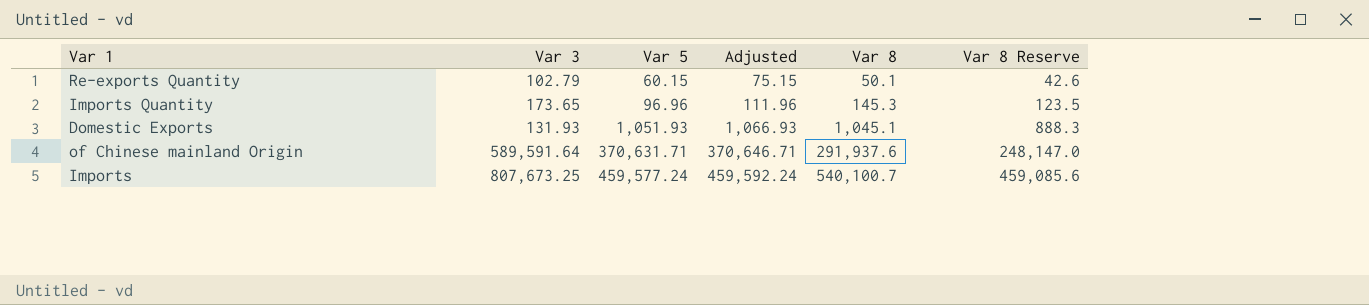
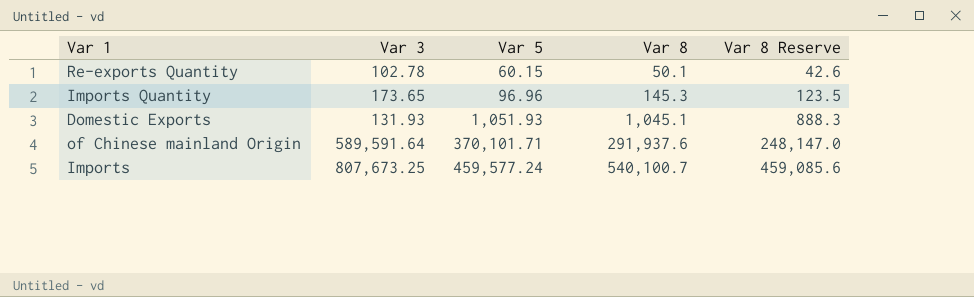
column Adjusted | formula: [Var 5] + 15 -> none
Re-exports Quantity | Var 3: 102.79 -> 102.78
of Chinese mainland Origin | Var 5: 370,631.71 -> 370,101.71

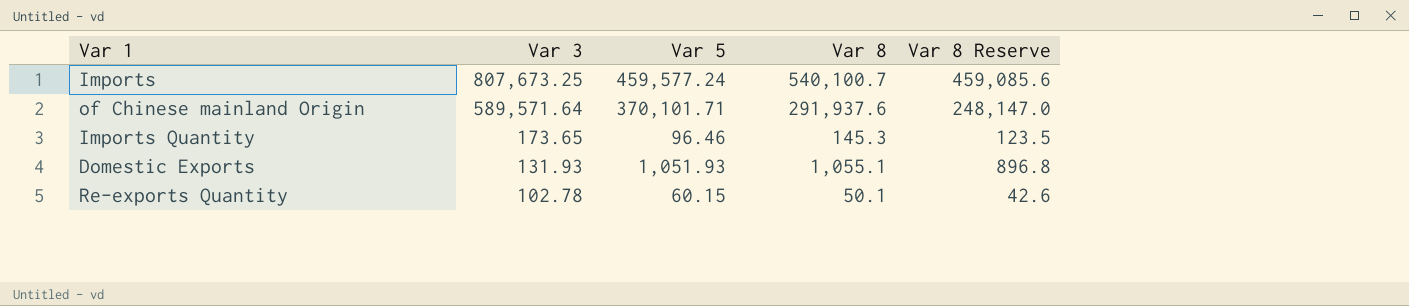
row order: Var 5 ascending -> Var 3 descending
of Chinese mainland Origin | Var 3: 589,591.64 -> 589,571.64
Imports Quantity | Var 5: 96.96 -> 96.46
Domestic Exports | Var 8: 1,045.1 -> 1,055.1
Domestic Exports | Var 8 Reserve: 888.3 -> 896.8

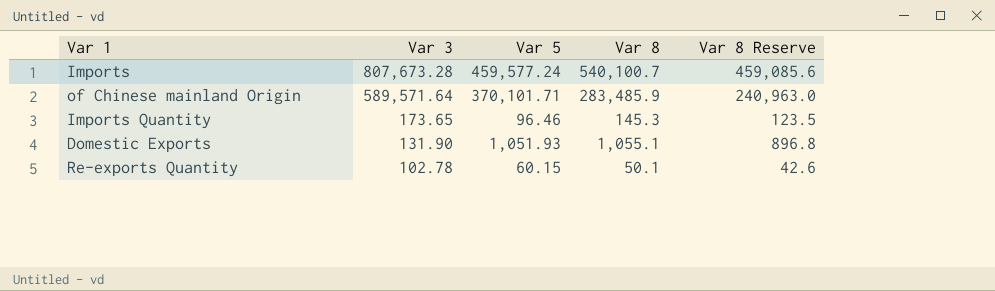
Imports | Var 3: 807,673.25 -> 807,673.28
of Chinese mainland Origin | Var 8: 291,937.6 -> 283,485.9
of Chinese mainland Origin | Var 8 Reserve: 248,147.0 -> 240,963.0
Domestic Exports | Var 3: 131.93 -> 131.90

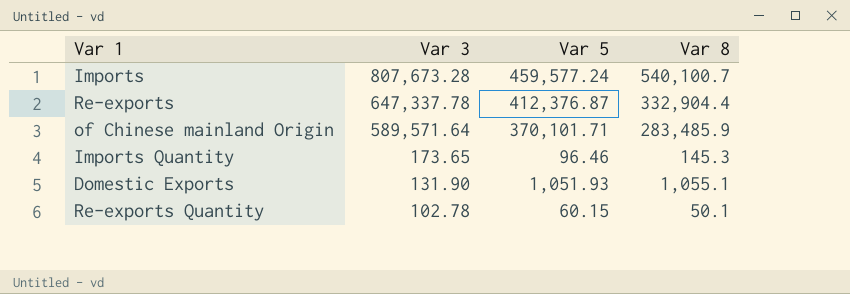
column Var 8 Reserve | formula: [Var 8] * 0.85 -> none
row Re-exports: none -> 647,337.78 | 412,376.87 | 332,904.4

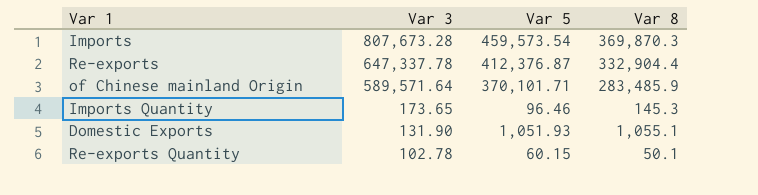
Imports | Var 5: 459,577.24 -> 459,573.54
Imports | Var 8: 540,100.7 -> 369,870.3

